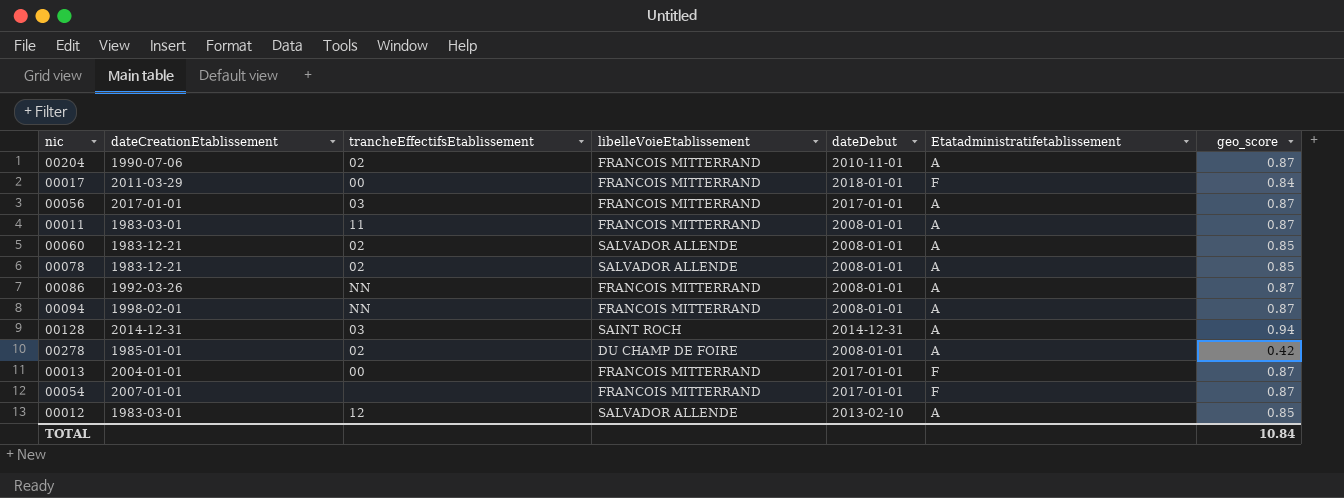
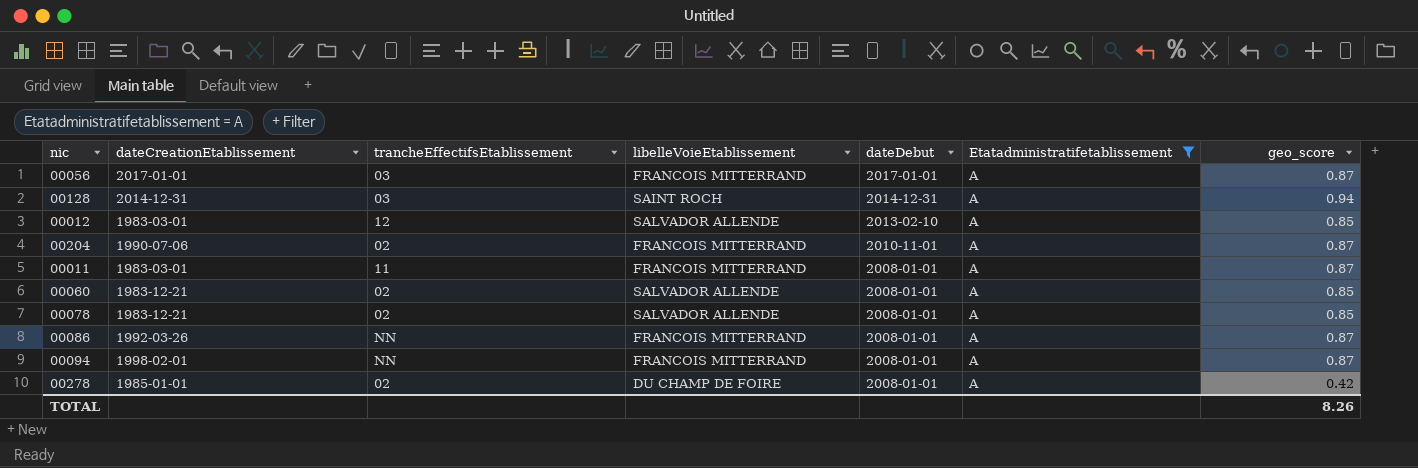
filter: none -> Etatadministratifetablissement = A
row order: none -> dateDebut descending
TOTAL | geo_score: 10.84 -> 8.26

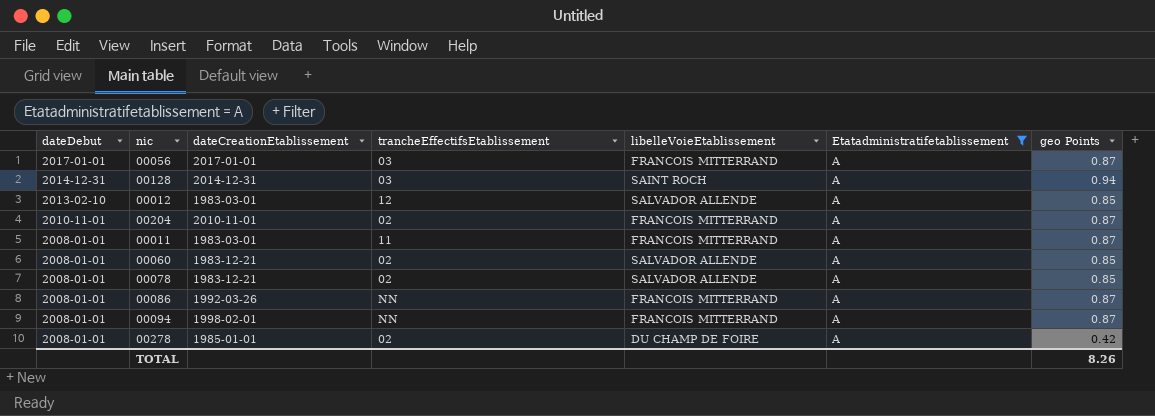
column dateDebut | position: 5 -> 1
column name: geo_score -> geo Points
00204 | dateCreationEtablissement: 1990-07-06 -> 2010-11-01

